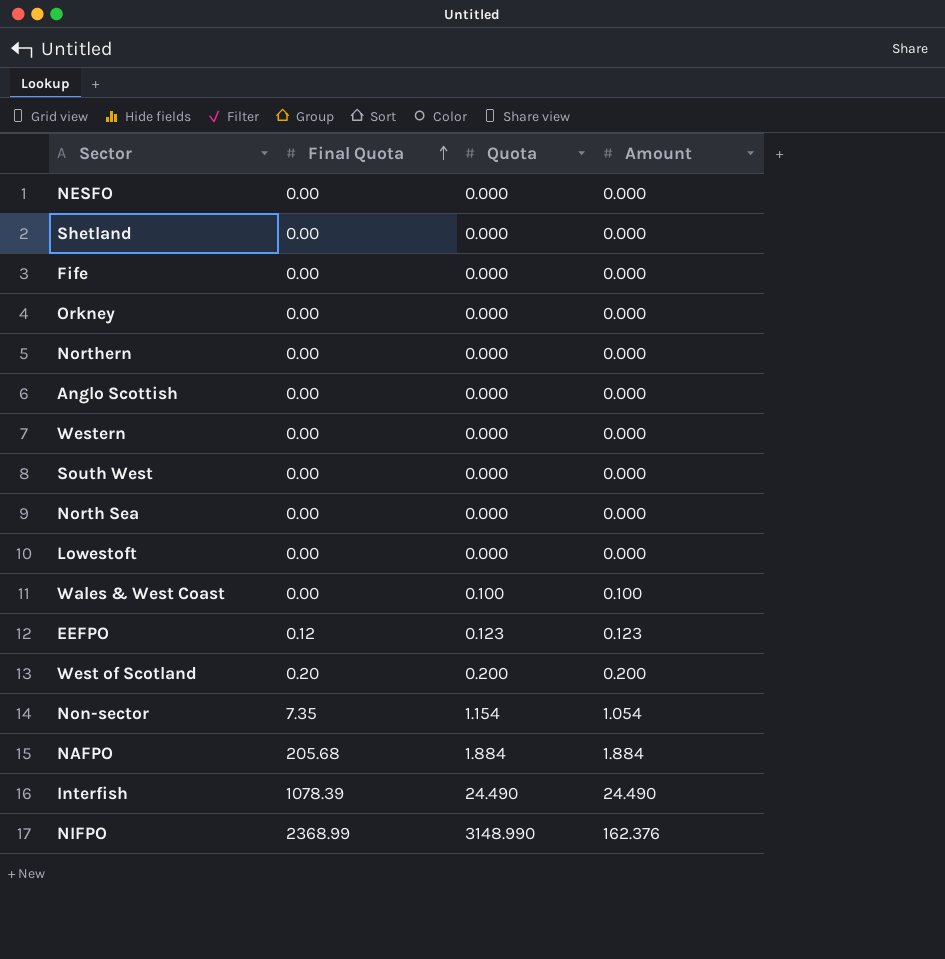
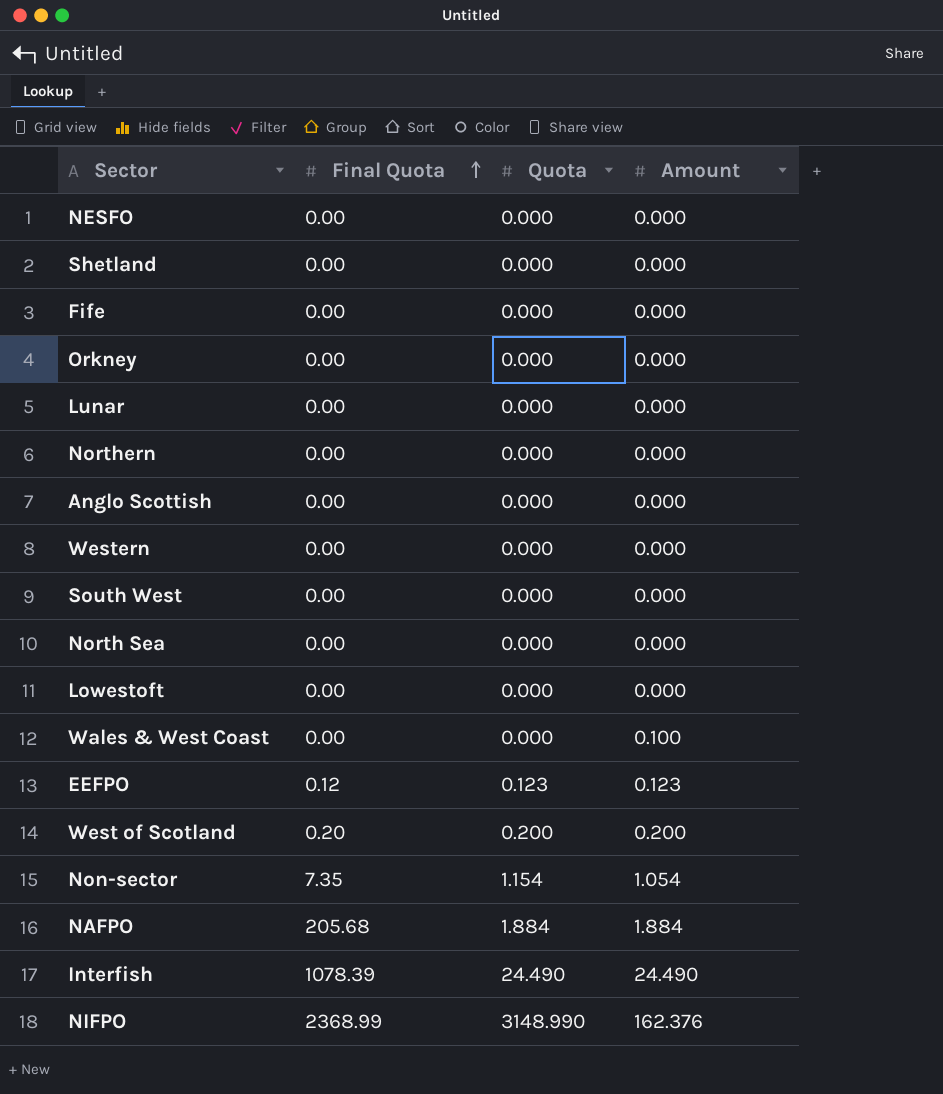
row Lunar: none -> 0.00 | 0.000 | 0.000
Wales & West Coast | Quota: 0.100 -> 0.000

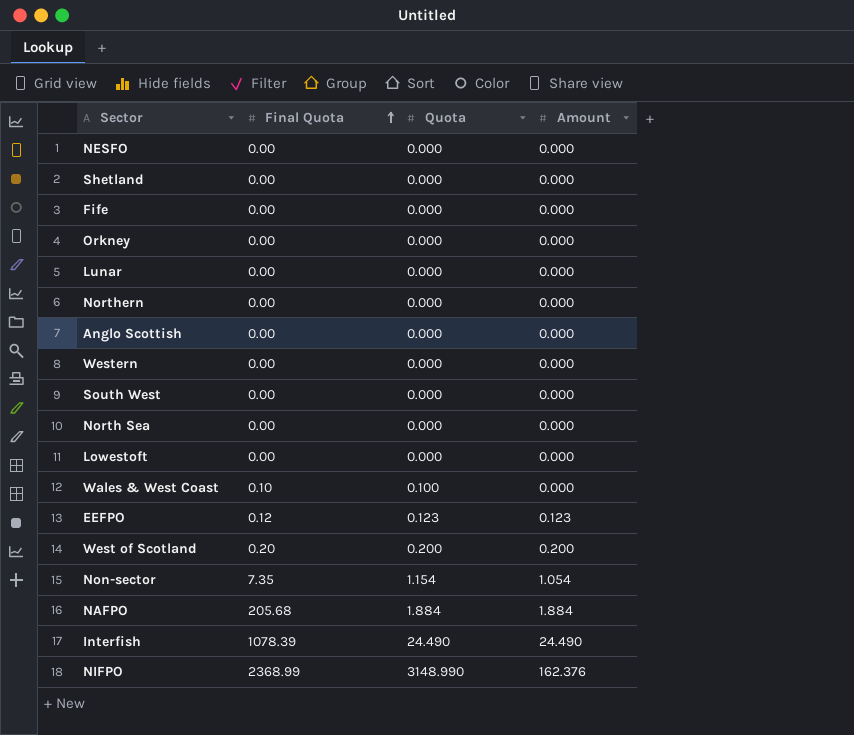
Wales & West Coast | Final Quota: 0.00 -> 0.10
Wales & West Coast | Quota: 0.000 -> 0.100
Wales & West Coast | Amount: 0.100 -> 0.000

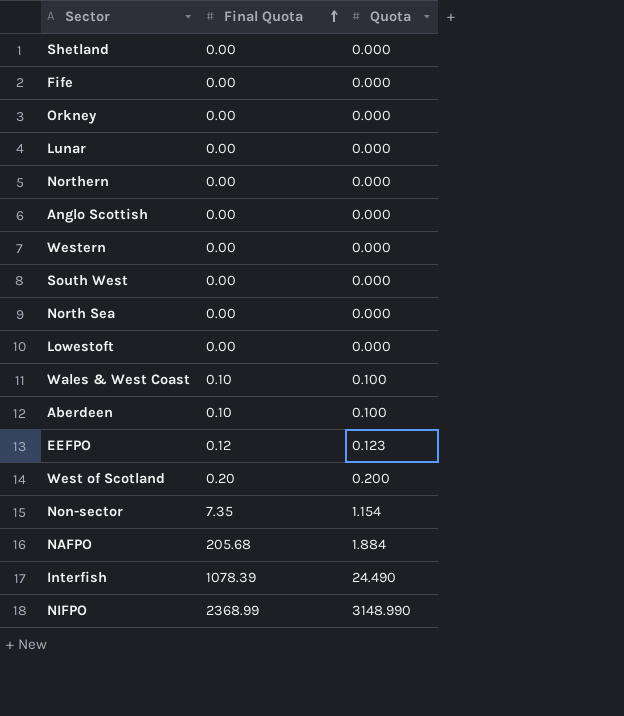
column Amount | position: 4 -> none
row NESFO: 0.00 | 0.000 | 0.000 -> none
row Aberdeen: none -> 0.10 | 0.100

